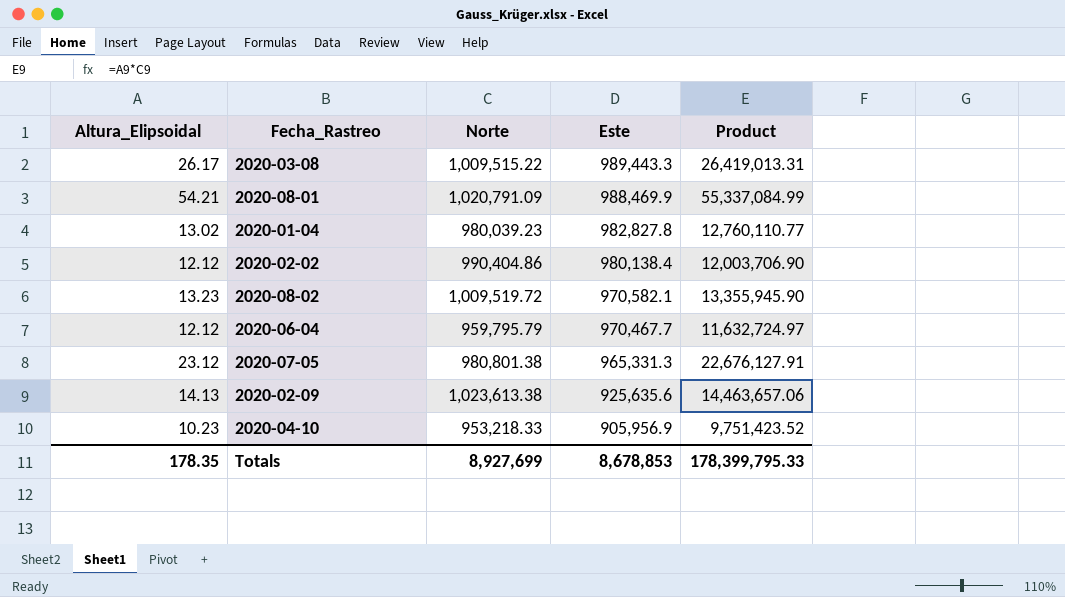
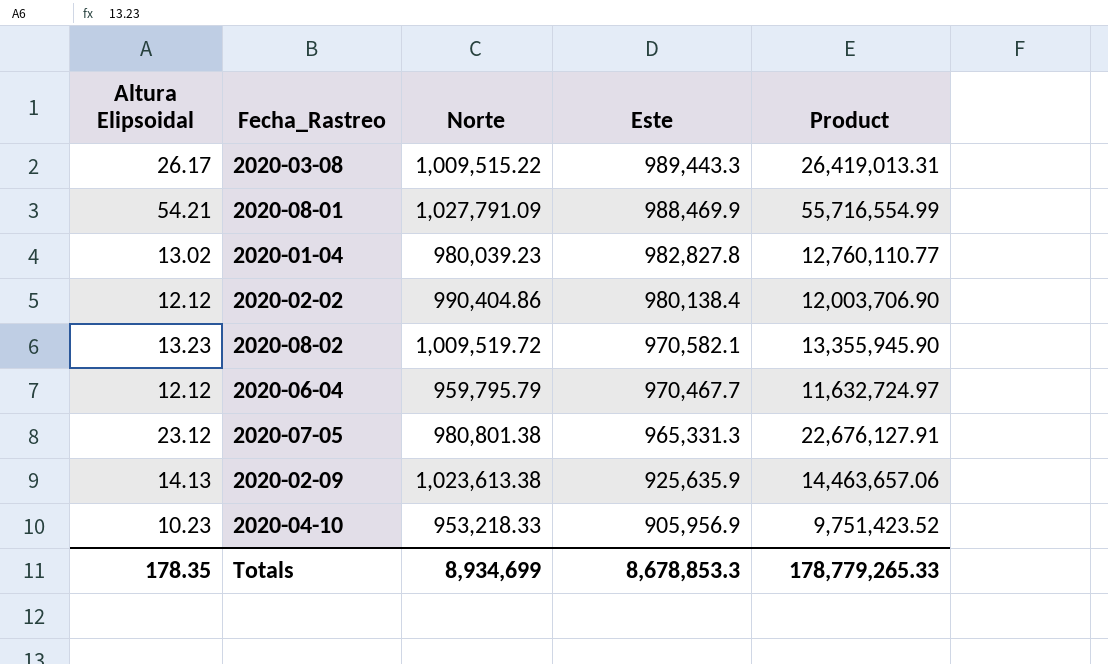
column name: Altura_Elipsoidal -> Altura Elipsoidal
2020-08-01 | Norte: 1,020,791.09 -> 1,027,791.09
2020-08-01 | Product: 55,337,084.99 -> 55,716,554.99
2020-02-09 | Este: 925,635.6 -> 925,635.9
Totals | Norte: 8,927,699 -> 8,934,699
Totals | Este: 8,678,853 -> 8,678,853.3
Totals | Product: 178,399,795.33 -> 178,779,265.33

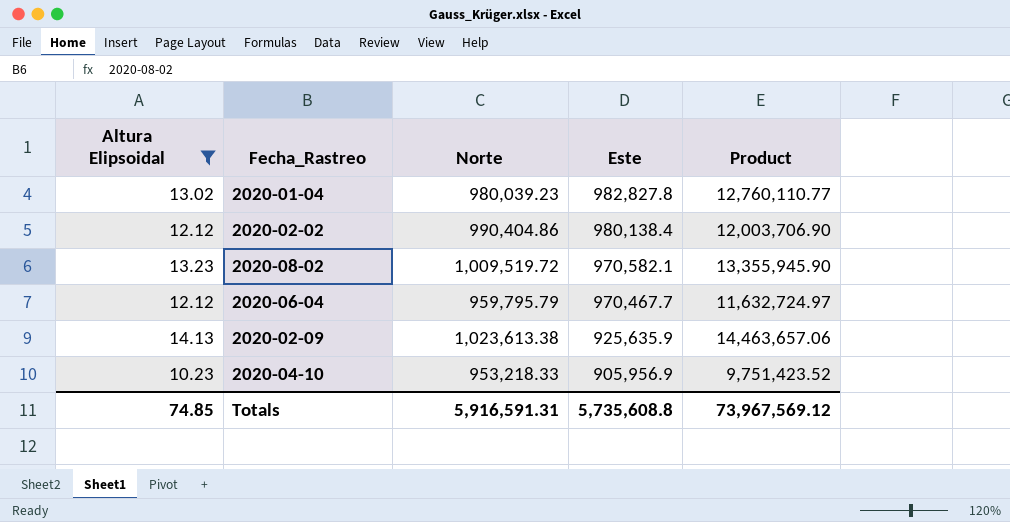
filter: none -> Altura Elipsoidal <= 14.13
Totals | Altura Elipsoidal: 178.35 -> 74.85
Totals | Norte: 8,934,699 -> 5,916,591.31
Totals | Este: 8,678,853.3 -> 5,735,608.8
Totals | Product: 178,779,265.33 -> 73,967,569.12

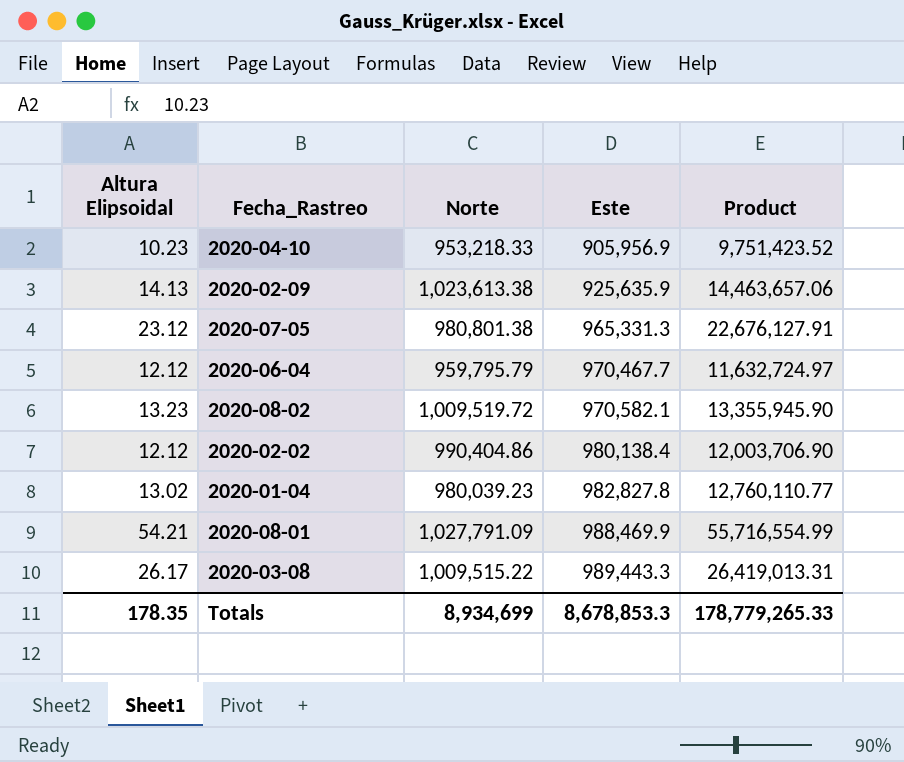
filter: Altura Elipsoidal <= 14.13 -> none
row order: Este descending -> Este ascending
Totals | Altura Elipsoidal: 74.85 -> 178.35
Totals | Norte: 5,916,591.31 -> 8,934,699
Totals | Este: 5,735,608.8 -> 8,678,853.3
Totals | Product: 73,967,569.12 -> 178,779,265.33

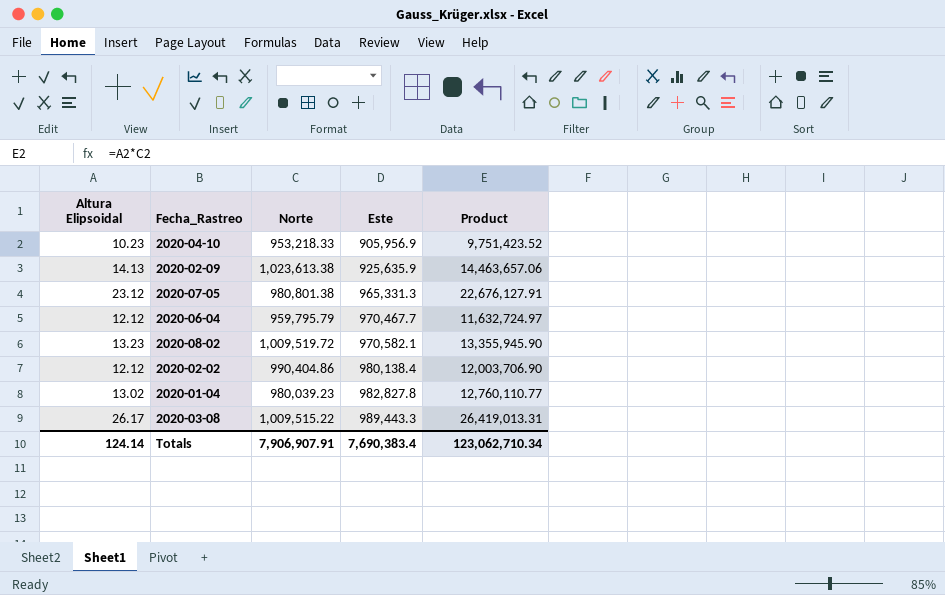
row 2020-08-01: 54.21 | 1,027,791.09 | 988,469.9 | 55,716,554.99 -> none
Totals | Altura Elipsoidal: 178.35 -> 124.14
Totals | Norte: 8,934,699 -> 7,906,907.91
Totals | Este: 8,678,853.3 -> 7,690,383.4
Totals | Product: 178,779,265.33 -> 123,062,710.34

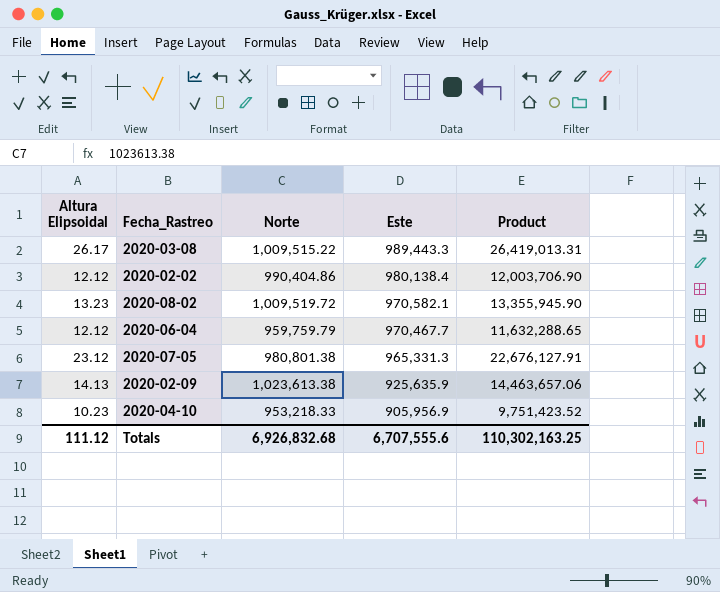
row order: Este ascending -> Este descending
row 2020-01-04: 13.02 | 980,039.23 | 982,827.8 | 12,760,110.77 -> none
2020-06-04 | Norte: 959,795.79 -> 959,759.79
2020-06-04 | Product: 11,632,724.97 -> 11,632,288.65
Totals | Altura Elipsoidal: 124.14 -> 111.12
Totals | Norte: 7,906,907.91 -> 6,926,832.68
Totals | Este: 7,690,383.4 -> 6,707,555.6
Totals | Product: 123,062,710.34 -> 110,302,163.25

